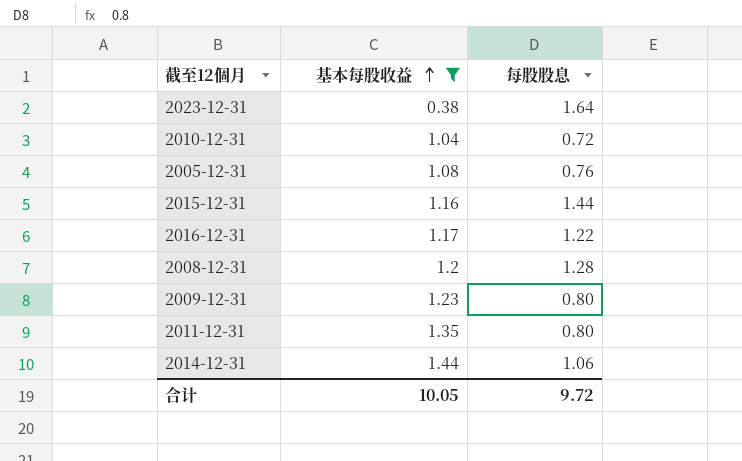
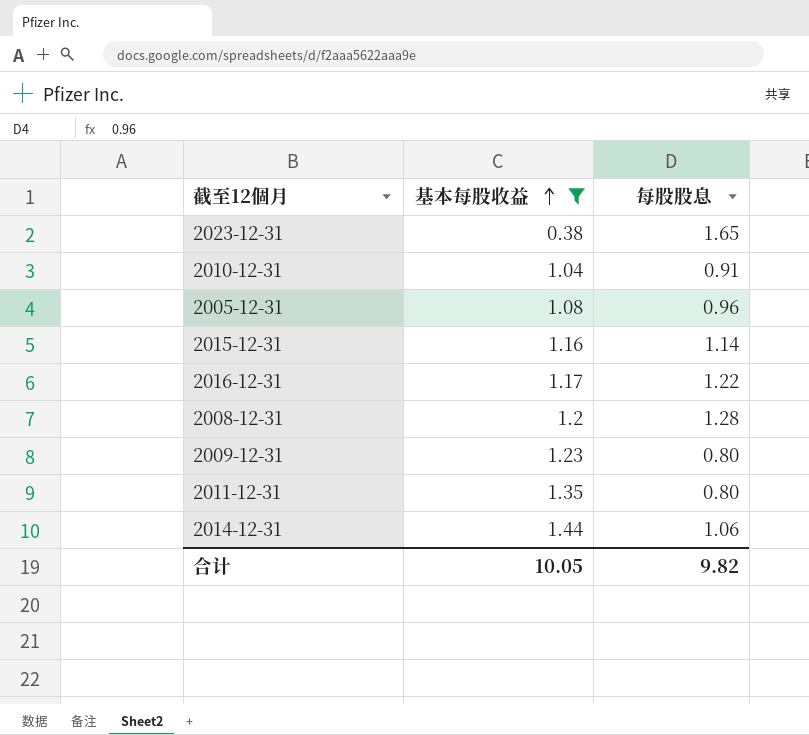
2023-12-31 | 每股股息: 1.64 -> 1.65
2010-12-31 | 每股股息: 0.72 -> 0.91
2005-12-31 | 每股股息: 0.76 -> 0.96
2015-12-31 | 每股股息: 1.44 -> 1.14
合计 | 每股股息: 9.72 -> 9.82

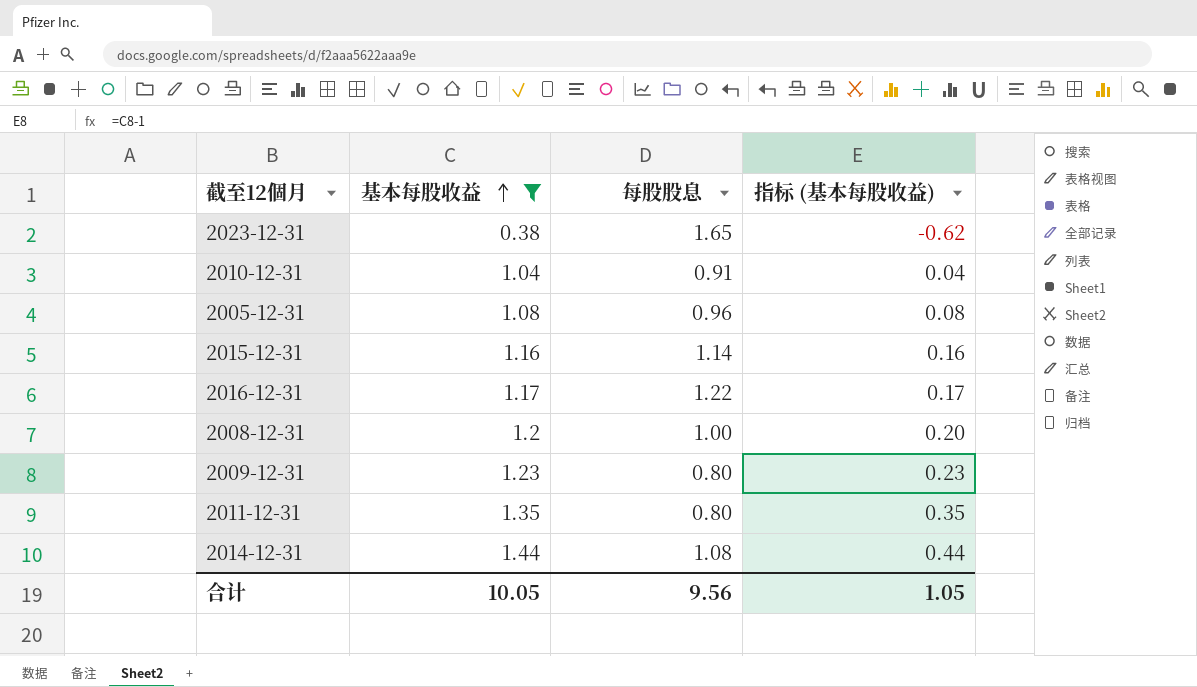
column 指标 (基本每股收益) | formula: none -> [基本每股收益] - 1
2008-12-31 | 每股股息: 1.28 -> 1.00
2014-12-31 | 每股股息: 1.06 -> 1.08
合计 | 每股股息: 9.82 -> 9.56

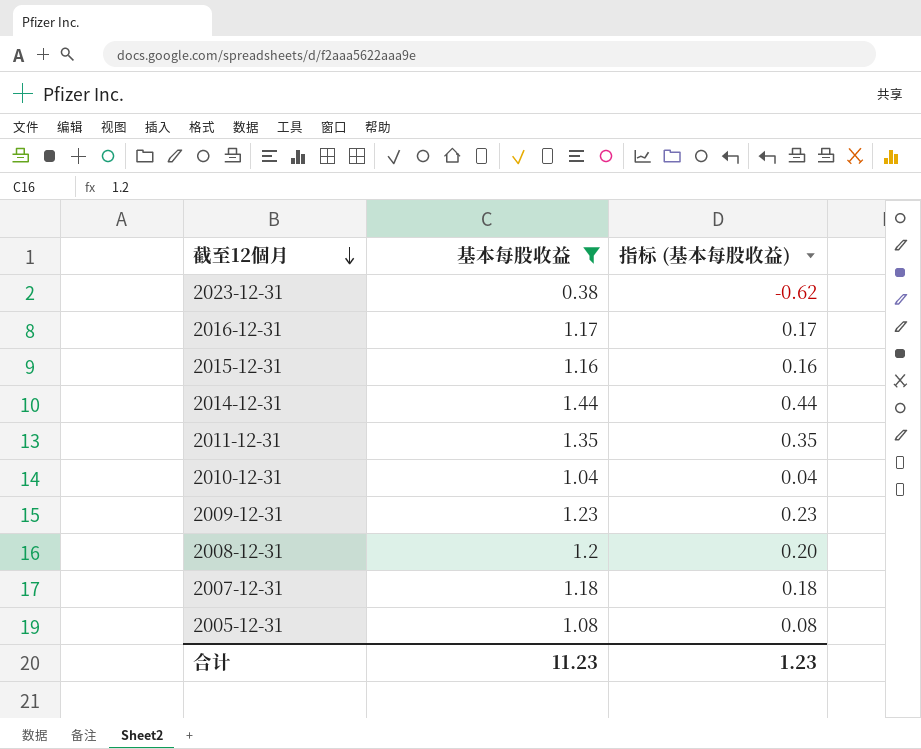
row order: 基本每股收益 ascending -> 截至12個月 descending
column 每股股息 | position: 3 -> none
row 2007-12-31: none -> 1.18 | 0.18
合计 | 基本每股收益: 10.05 -> 11.23
合计 | 指标 (基本每股收益): 1.05 -> 1.23

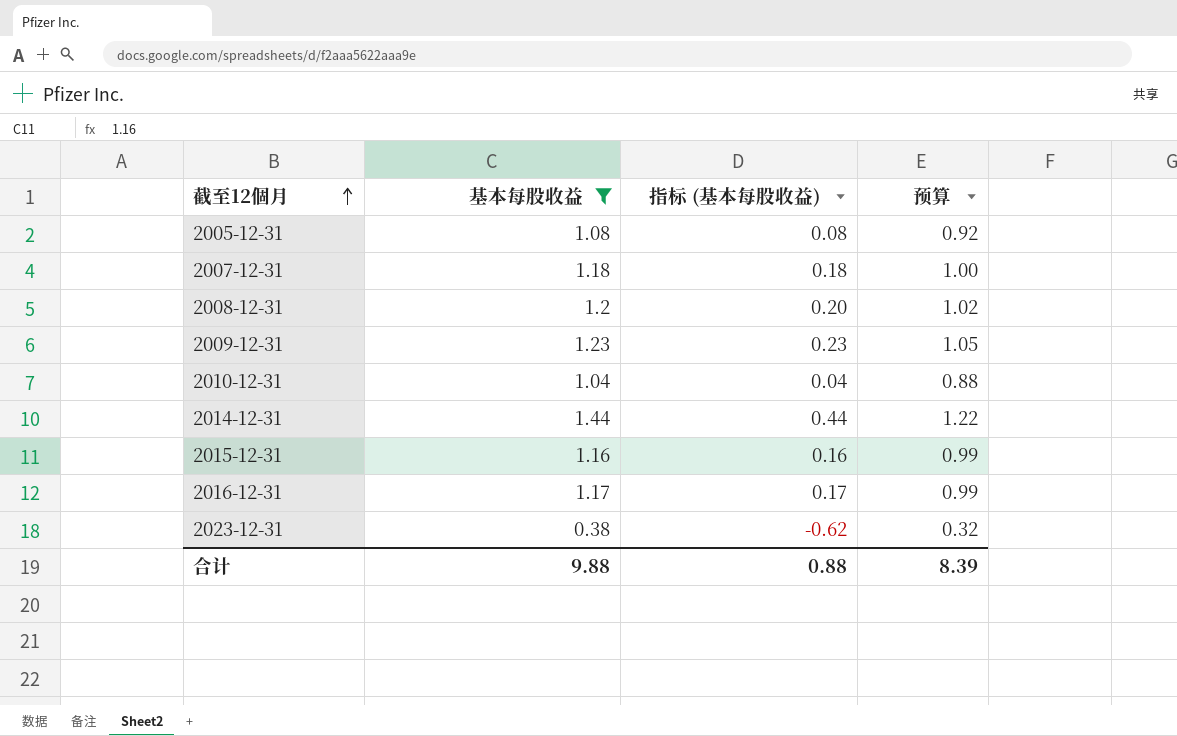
row order: 截至12個月 descending -> 截至12個月 ascending
column 预算 | formula: none -> [基本每股收益] * 0.85
row 2011-12-31: 1.35 | 0.35 -> none
合计 | 基本每股收益: 11.23 -> 9.88
合计 | 指标 (基本每股收益): 1.23 -> 0.88

